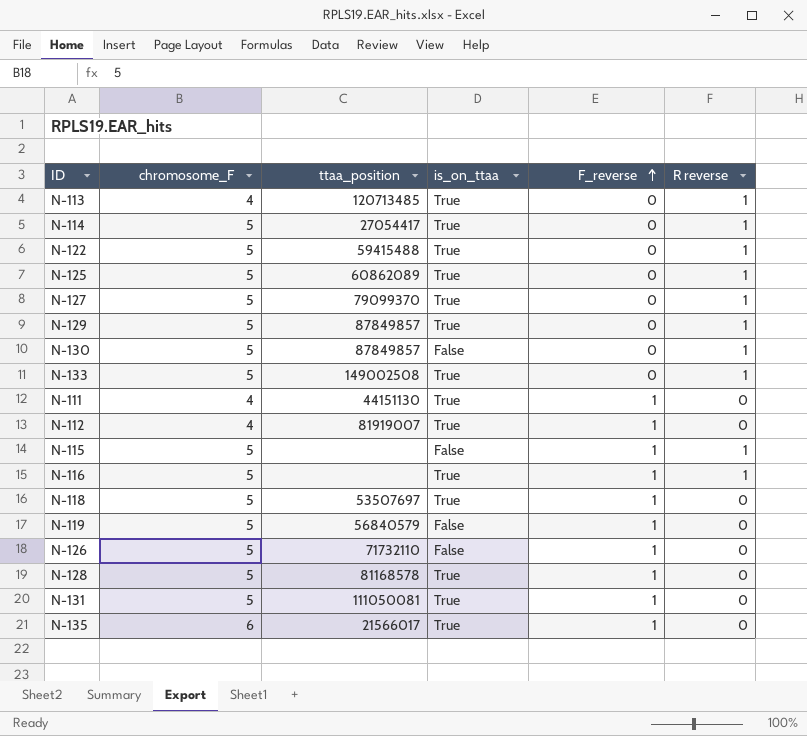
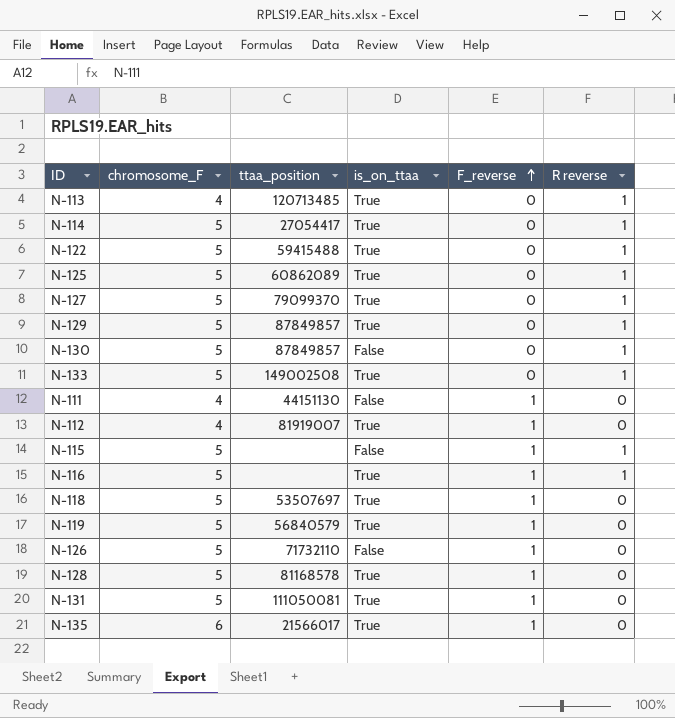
N-111 | is_on_ttaa: True -> False
N-119 | is_on_ttaa: False -> True

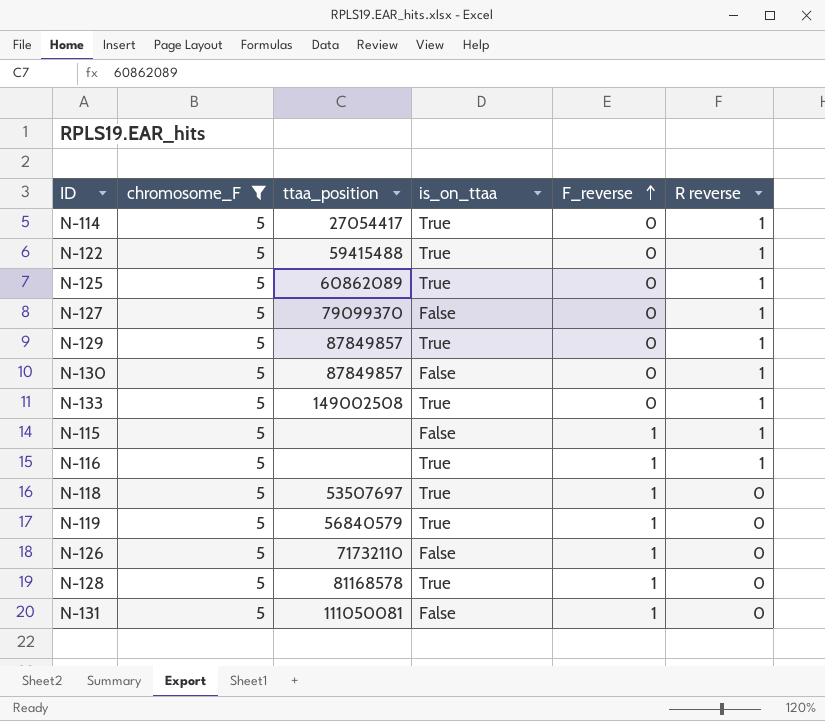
filter: none -> chromosome_F = 5
N-127 | is_on_ttaa: True -> False
N-131 | is_on_ttaa: True -> False

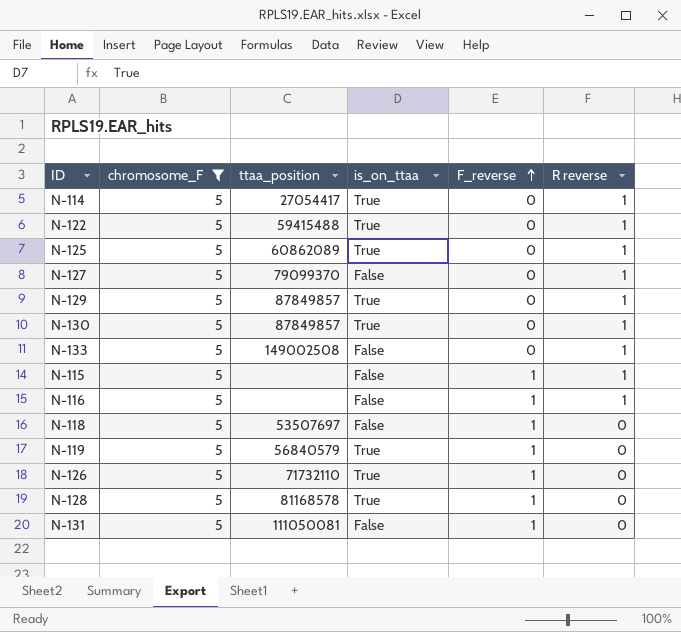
N-130 | is_on_ttaa: False -> True
N-133 | is_on_ttaa: True -> False
N-116 | is_on_ttaa: True -> False
N-118 | is_on_ttaa: True -> False
N-126 | is_on_ttaa: False -> True

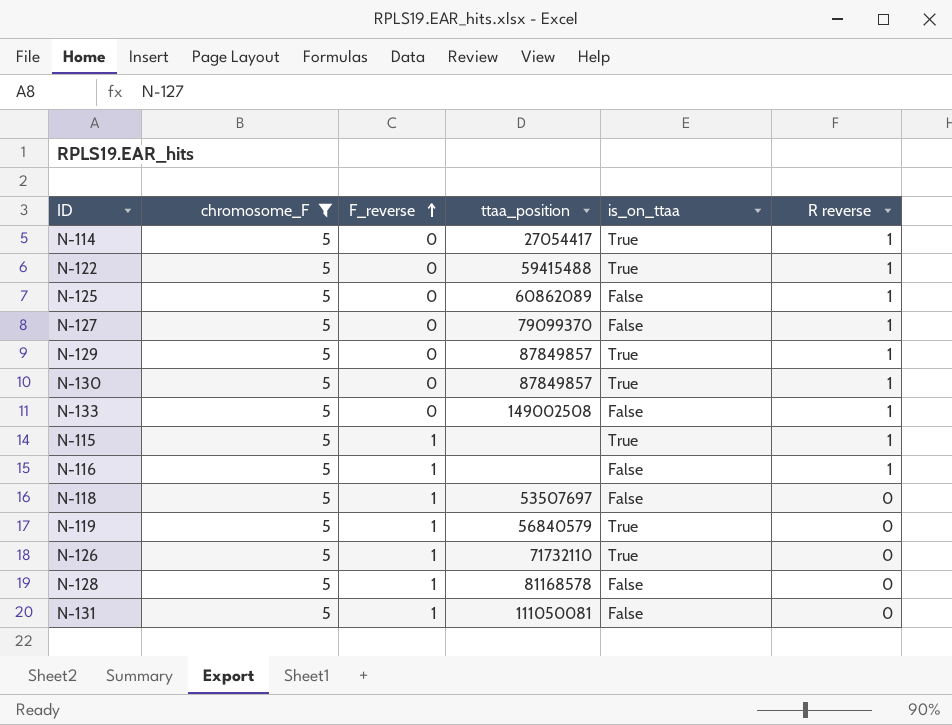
column F_reverse | position: 5 -> 3
N-125 | is_on_ttaa: True -> False
N-115 | is_on_ttaa: False -> True
N-128 | is_on_ttaa: True -> False

